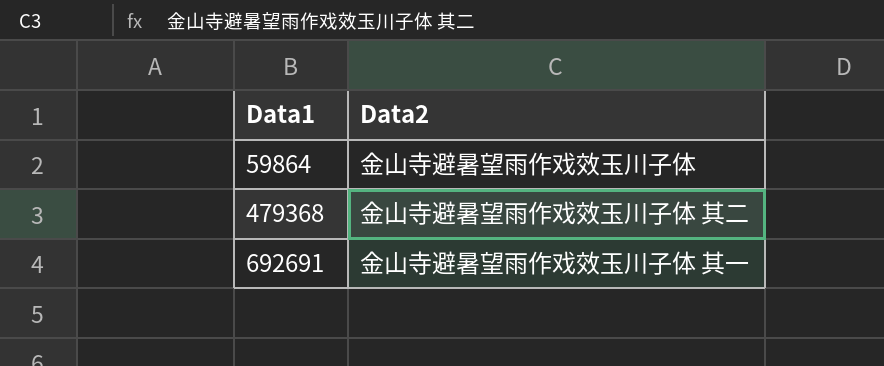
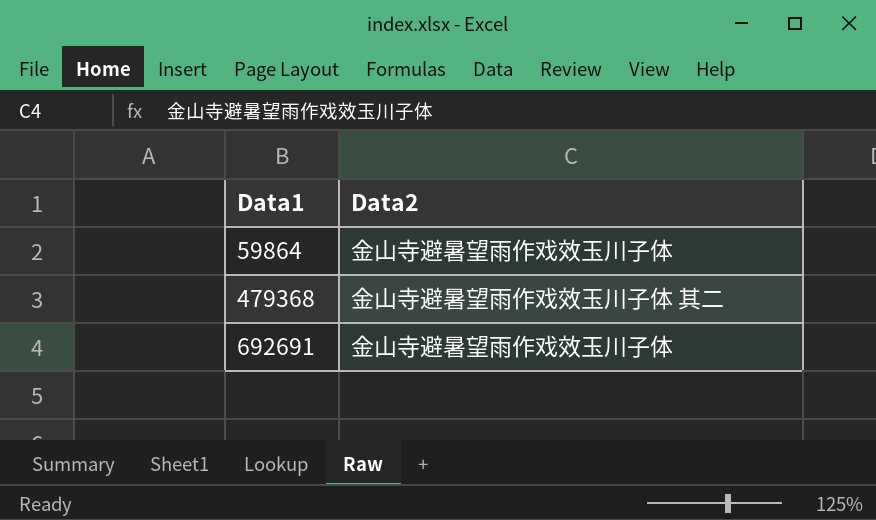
692691 | Data2: 金山寺避暑望雨作戏效玉川子体 其一 -> 金山寺避暑望雨作戏效玉川子体

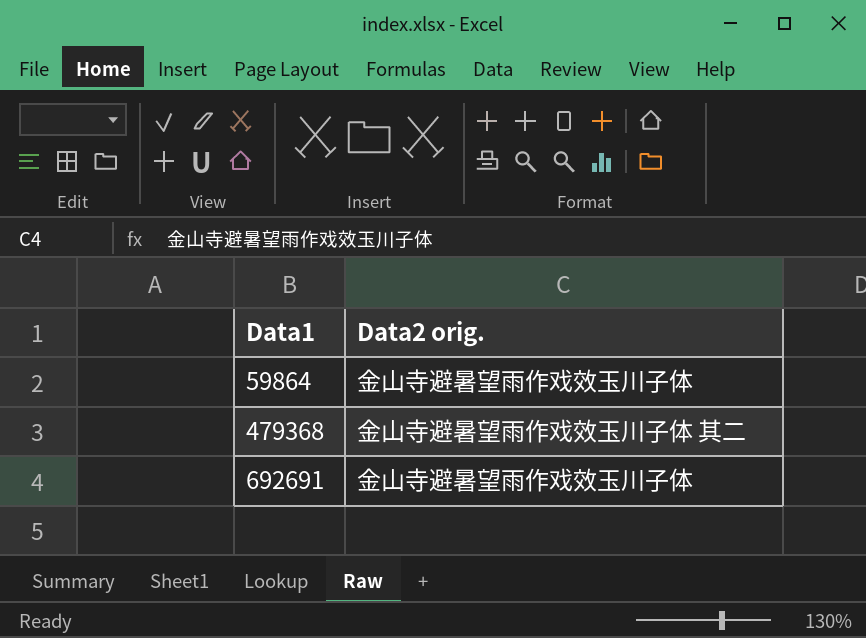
column name: Data2 -> Data2 orig.

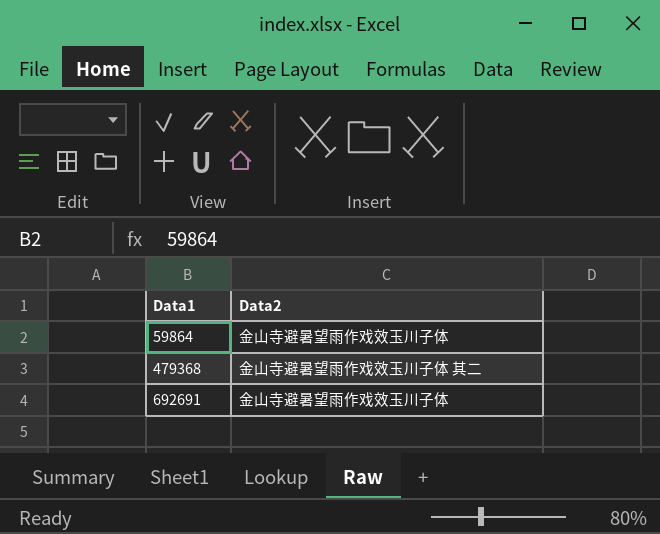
column name: Data2 orig. -> Data2

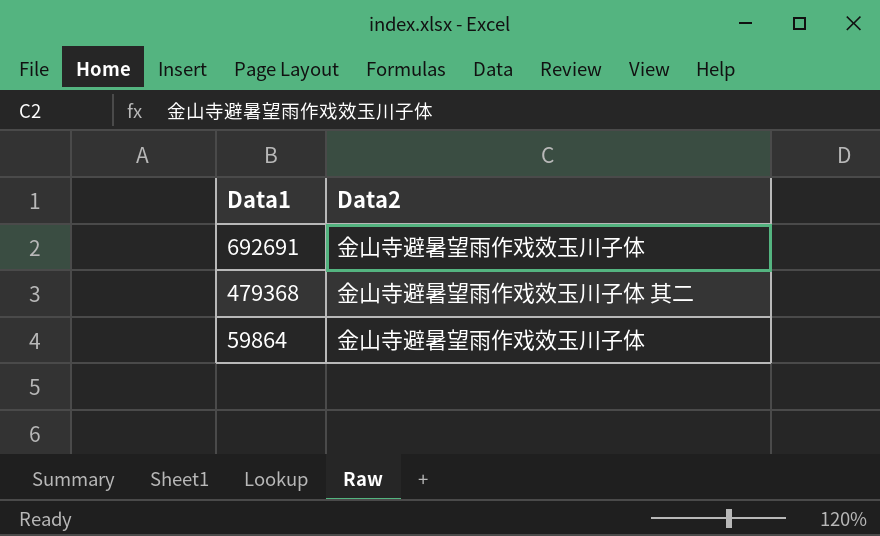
row order: Data1 ascending -> Data1 descending

